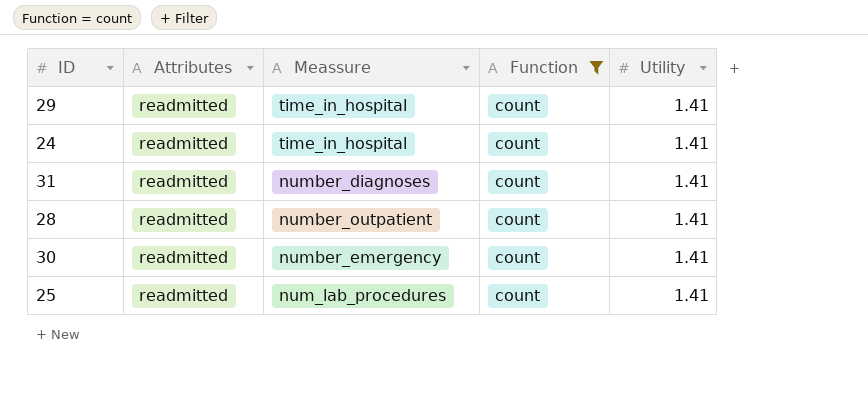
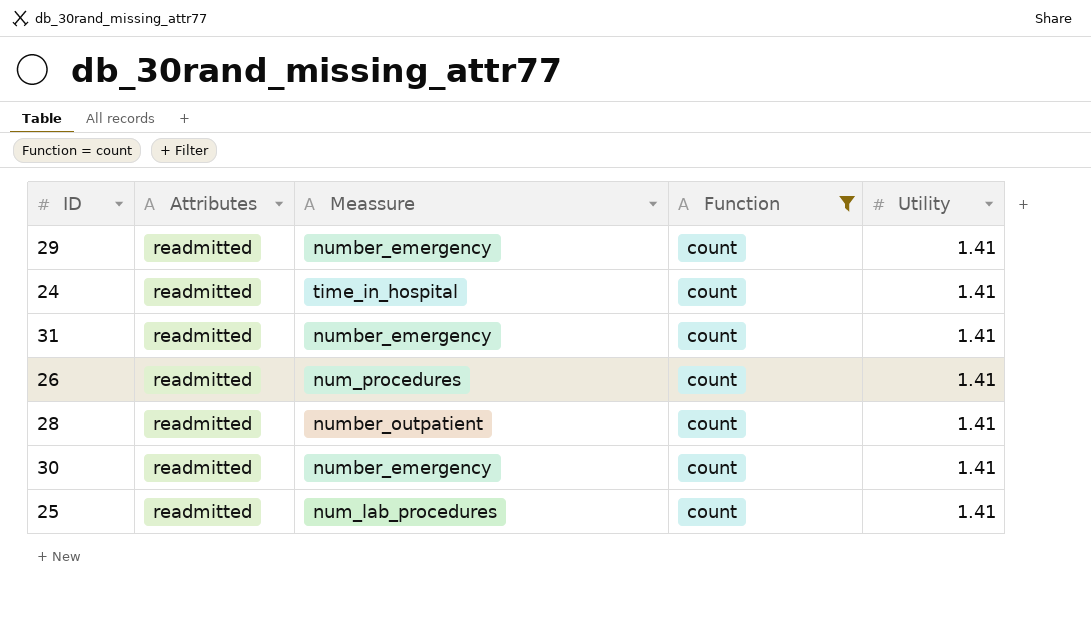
29 | Meassure: time_in_hospital -> number_emergency
31 | Meassure: number_diagnoses -> number_emergency
row 26: none -> readmitted | num_procedures | count | 1.41

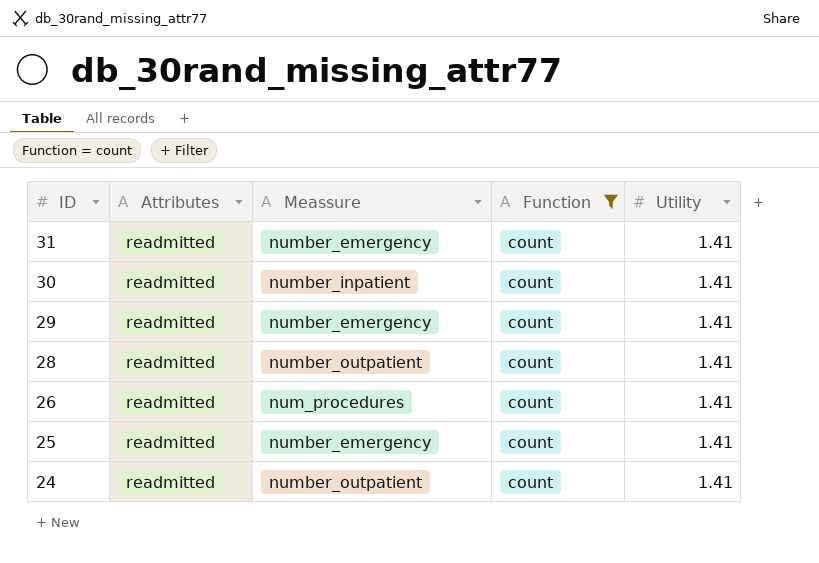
row order: none -> ID descending
30 | Meassure: number_emergency -> number_inpatient
25 | Meassure: num_lab_procedures -> number_emergency
24 | Meassure: time_in_hospital -> number_outpatient

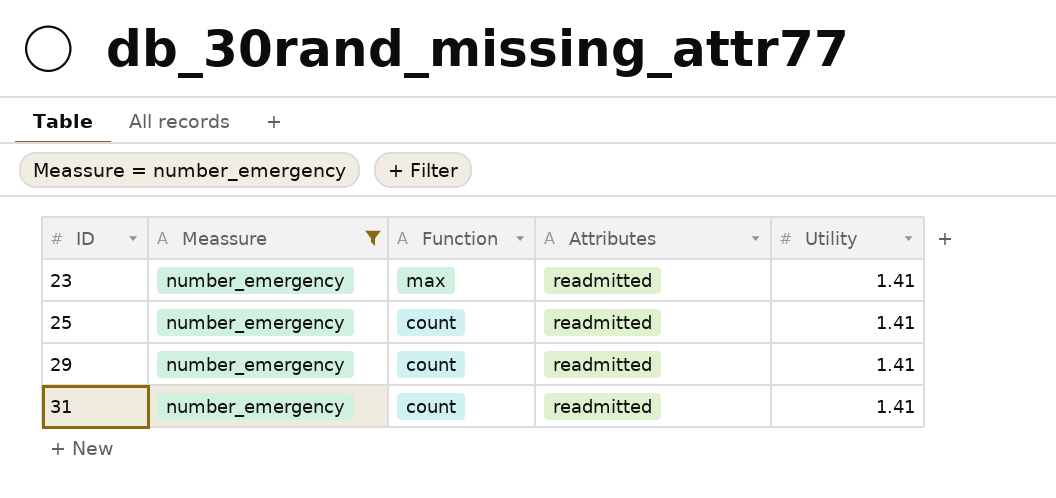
filter: Function = count -> Meassure = number_emergency
row order: ID descending -> ID ascending
column Attributes | position: 2 -> 4

